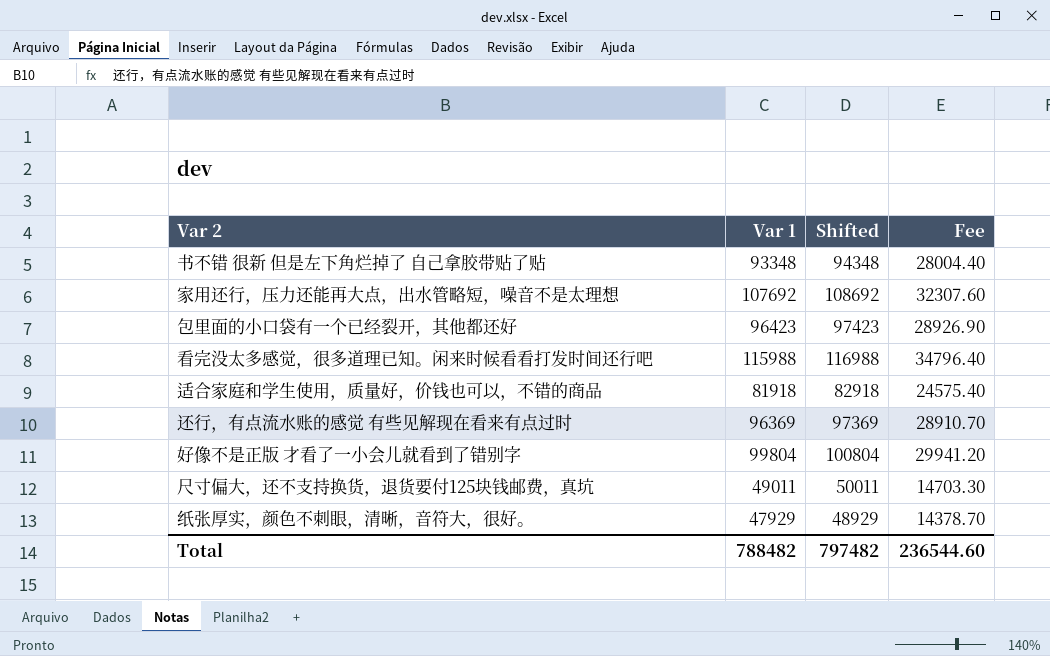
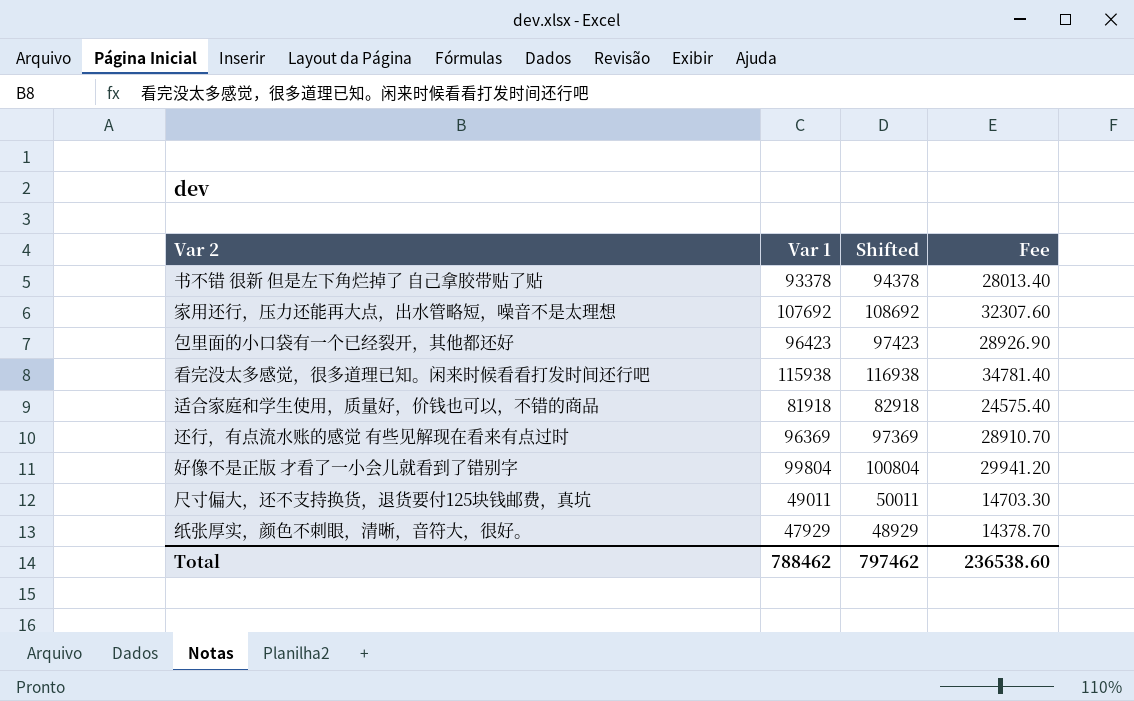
书不错 很新 但是左下角烂掉了 自己拿胶带贴了贴 | Var 1: 93348 -> 93378
书不错 很新 但是左下角烂掉了 自己拿胶带贴了贴 | Shifted: 94348 -> 94378
书不错 很新 但是左下角烂掉了 自己拿胶带贴了贴 | Fee: 28004.40 -> 28013.40
看完没太多感觉，很多道理已知。闲来时候看看打发时间还行吧 | Var 1: 115988 -> 115938
看完没太多感觉，很多道理已知。闲来时候看看打发时间还行吧 | Shifted: 116988 -> 116938
看完没太多感觉，很多道理已知。闲来时候看看打发时间还行吧 | Fee: 34796.40 -> 34781.40
Total | Var 1: 788482 -> 788462
Total | Shifted: 797482 -> 797462
Total | Fee: 236544.60 -> 236538.60

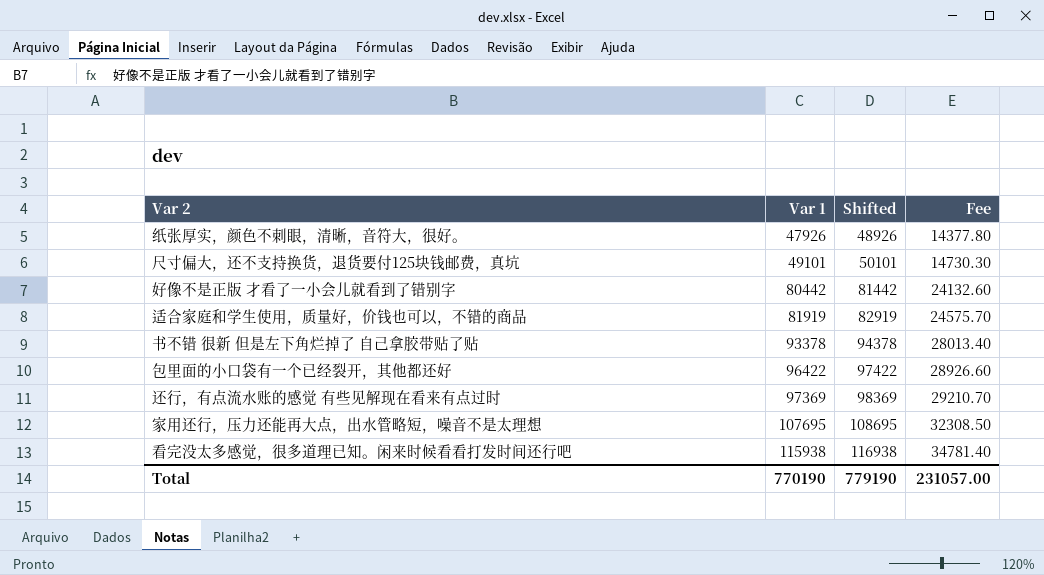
row order: none -> Var 1 ascending
纸张厚实，颜色不刺眼，清晰，音符大，很好。 | Var 1: 47929 -> 47926
纸张厚实，颜色不刺眼，清晰，音符大，很好。 | Shifted: 48929 -> 48926
纸张厚实，颜色不刺眼，清晰，音符大，很好。 | Fee: 14378.70 -> 14377.80
尺寸偏大，还不支持换货，退货要付125块钱邮费，真坑 | Var 1: 49011 -> 49101
尺寸偏大，还不支持换货，退货要付125块钱邮费，真坑 | Shifted: 50011 -> 50101
尺寸偏大，还不支持换货，退货要付125块钱邮费，真坑 | Fee: 14703.30 -> 14730.30
好像不是正版 才看了一小会儿就看到了错别字 | Var 1: 99804 -> 80442
好像不是正版 才看了一小会儿就看到了错别字 | Shifted: 100804 -> 81442
好像不是正版 才看了一小会儿就看到了错别字 | Fee: 29941.20 -> 24132.60
适合家庭和学生使用，质量好，价钱也可以，不错的商品 | Var 1: 81918 -> 81919
适合家庭和学生使用，质量好，价钱也可以，不错的商品 | Shifted: 82918 -> 82919
适合家庭和学生使用，质量好，价钱也可以，不错的商品 | Fee: 24575.40 -> 24575.70
包里面的小口袋有一个已经裂开，其他都还好 | Var 1: 96423 -> 96422
包里面的小口袋有一个已经裂开，其他都还好 | Shifted: 97423 -> 97422
包里面的小口袋有一个已经裂开，其他都还好 | Fee: 28926.90 -> 28926.60
还行，有点流水账的感觉 有些见解现在看来有点过时 | Var 1: 96369 -> 97369
还行，有点流水账的感觉 有些见解现在看来有点过时 | Shifted: 97369 -> 98369
还行，有点流水账的感觉 有些见解现在看来有点过时 | Fee: 28910.70 -> 29210.70
家用还行，压力还能再大点，出水管略短，噪音不是太理想 | Var 1: 107692 -> 107695
家用还行，压力还能再大点，出水管略短，噪音不是太理想 | Shifted: 108692 -> 108695
家用还行，压力还能再大点，出水管略短，噪音不是太理想 | Fee: 32307.60 -> 32308.50
Total | Var 1: 788462 -> 770190
Total | Shifted: 797462 -> 779190
Total | Fee: 236538.60 -> 231057.00

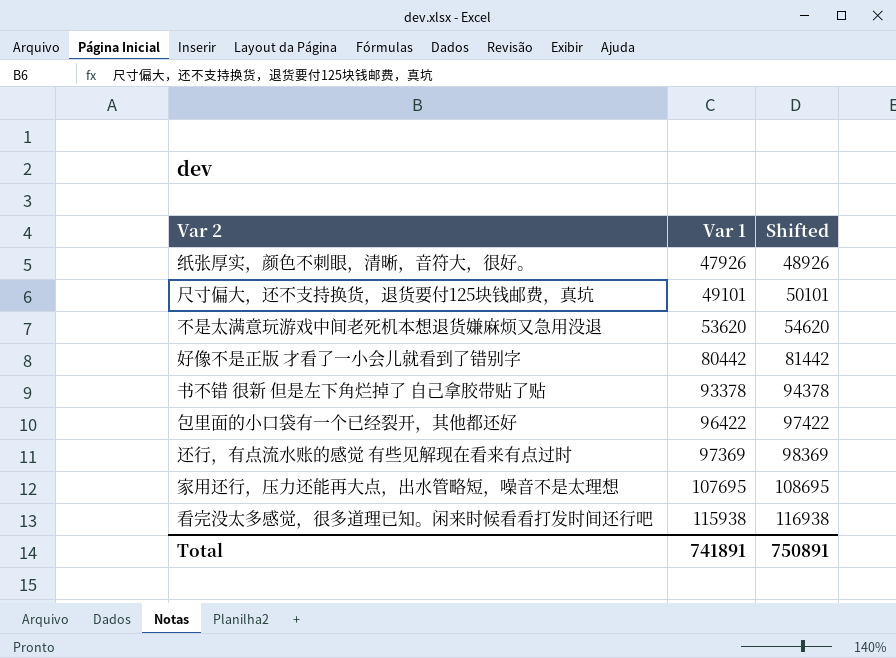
column Fee | formula: [Var 1] * 0.3 -> none
row 适合家庭和学生使用，质量好，价钱也可以，不错的商品: 81919 | 82919 | 24575.70 -> none
row 不是太满意玩游戏中间老死机本想退货嫌麻烦又急用没退: none -> 53620 | 54620
Total | Var 1: 770190 -> 741891
Total | Shifted: 779190 -> 750891

